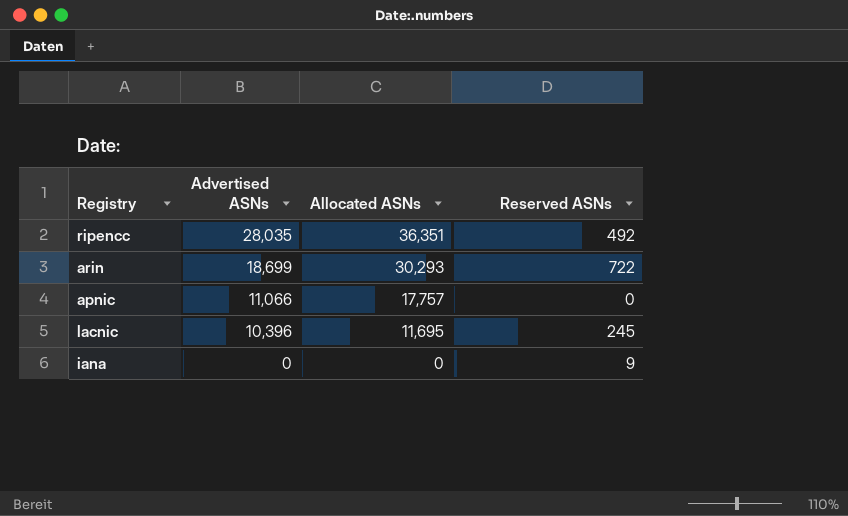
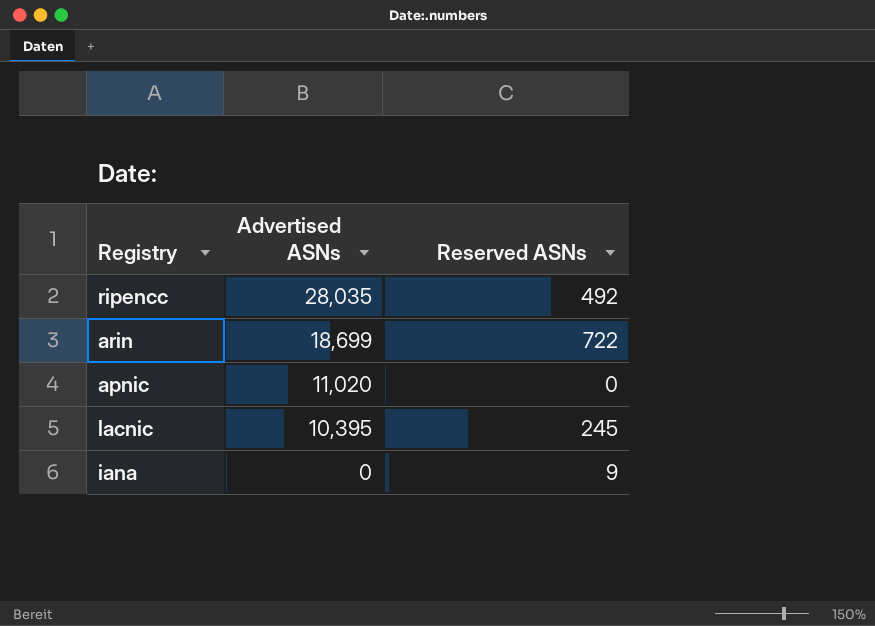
column Allocated ASNs | position: 3 -> none
apnic | Advertised ASNs: 11,066 -> 11,020
lacnic | Advertised ASNs: 10,396 -> 10,395

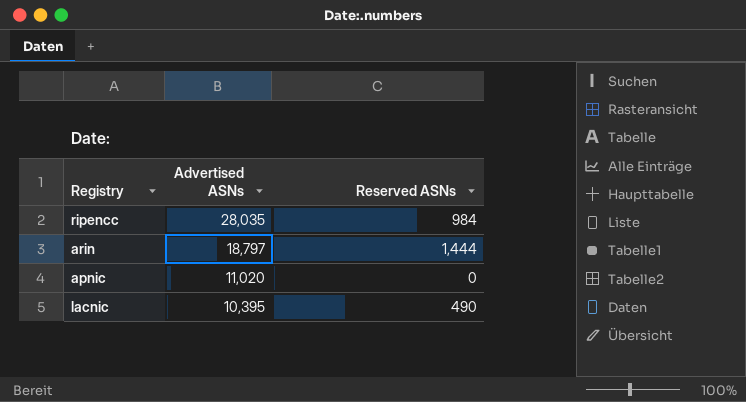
row iana: 0 | 9 -> none
ripencc | Reserved ASNs: 492 -> 984
arin | Advertised ASNs: 18,699 -> 18,797
arin | Reserved ASNs: 722 -> 1,444
lacnic | Reserved ASNs: 245 -> 490

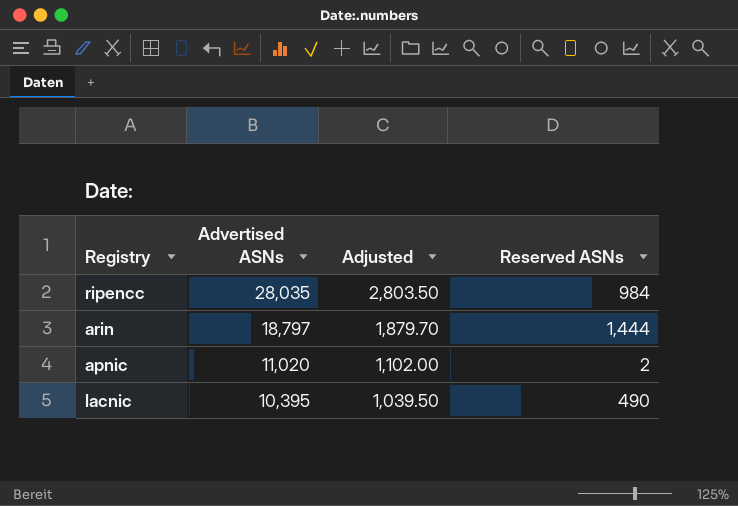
column Adjusted | formula: none -> [Advertised ASNs] * 0.1
apnic | Reserved ASNs: 0 -> 2

